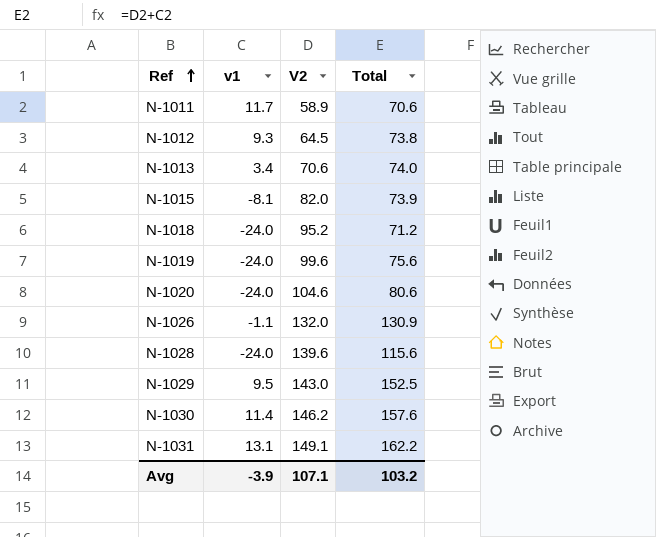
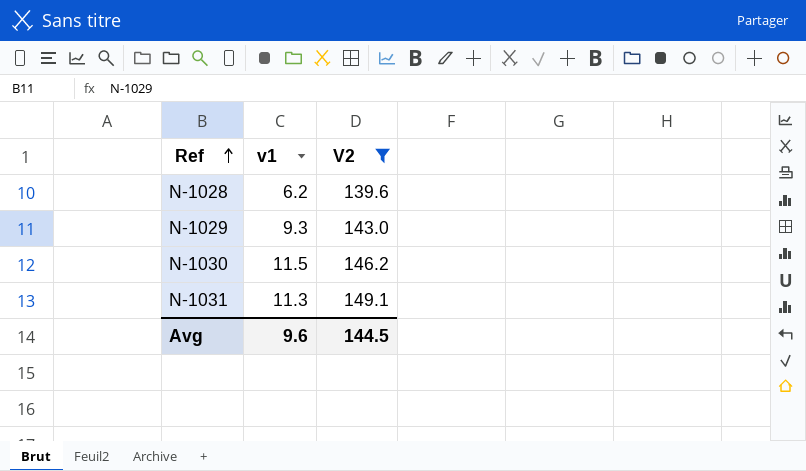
filter: none -> V2 >= 139.6
column Total | formula: [v1] + [V2] -> none
N-1028 | v1: -24.0 -> 6.2
N-1029 | v1: 9.5 -> 9.3
N-1030 | v1: 11.4 -> 11.5
N-1031 | v1: 13.1 -> 11.3
Avg | v1: -3.9 -> 9.6
Avg | V2: 107.1 -> 144.5

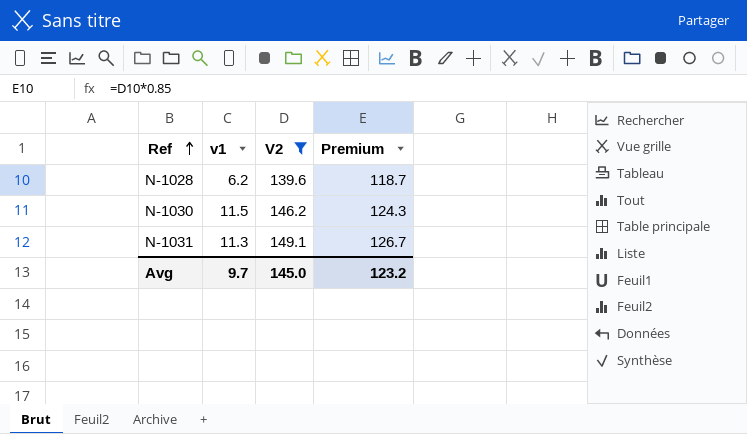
column Premium | formula: none -> [V2] * 0.85
row N-1029: 9.3 | 143.0 -> none
Avg | v1: 9.6 -> 9.7
Avg | V2: 144.5 -> 145.0

